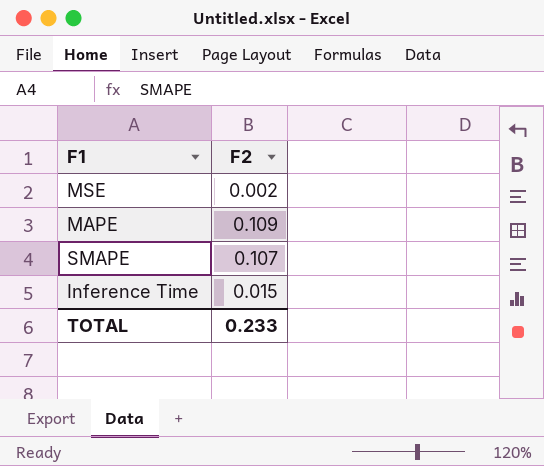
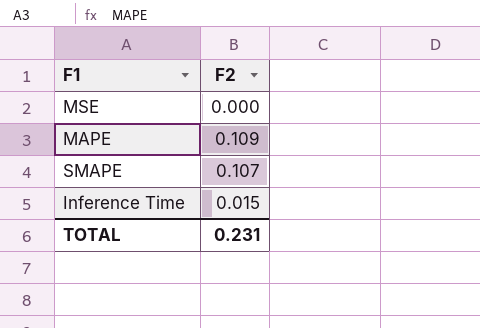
MSE | F2: 0.002 -> 0.000
TOTAL | F2: 0.233 -> 0.231

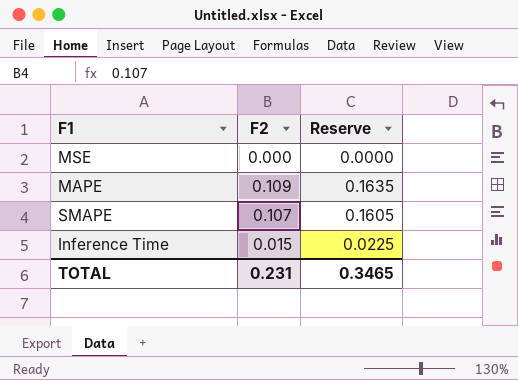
column Reserve | formula: none -> [F2] * 1.5

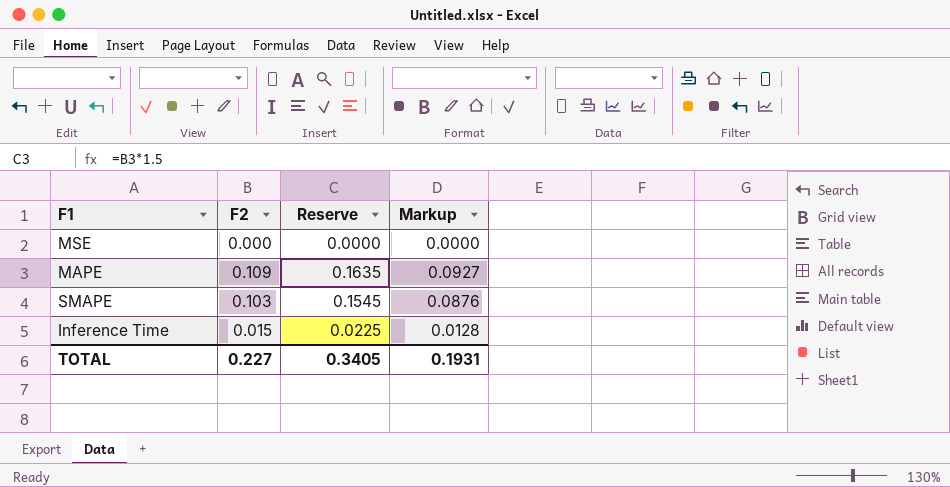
column Markup | formula: none -> [F2] * 0.85
SMAPE | F2: 0.107 -> 0.103
SMAPE | Reserve: 0.1605 -> 0.1545
TOTAL | F2: 0.231 -> 0.227
TOTAL | Reserve: 0.3465 -> 0.3405

